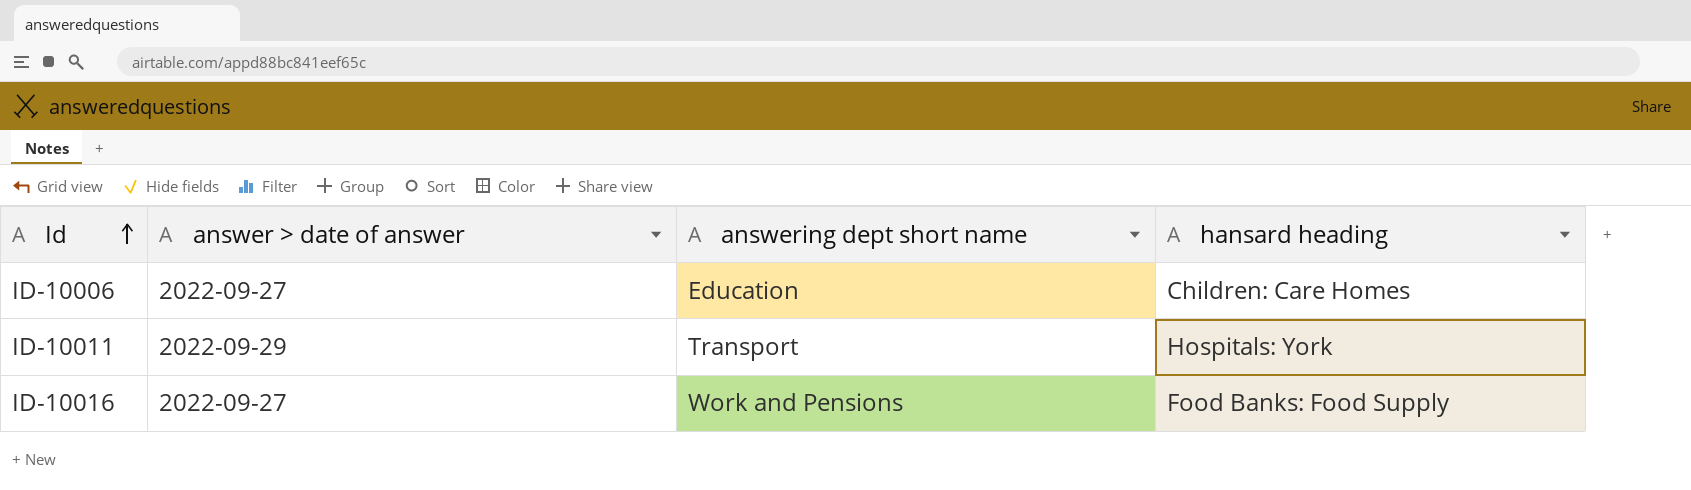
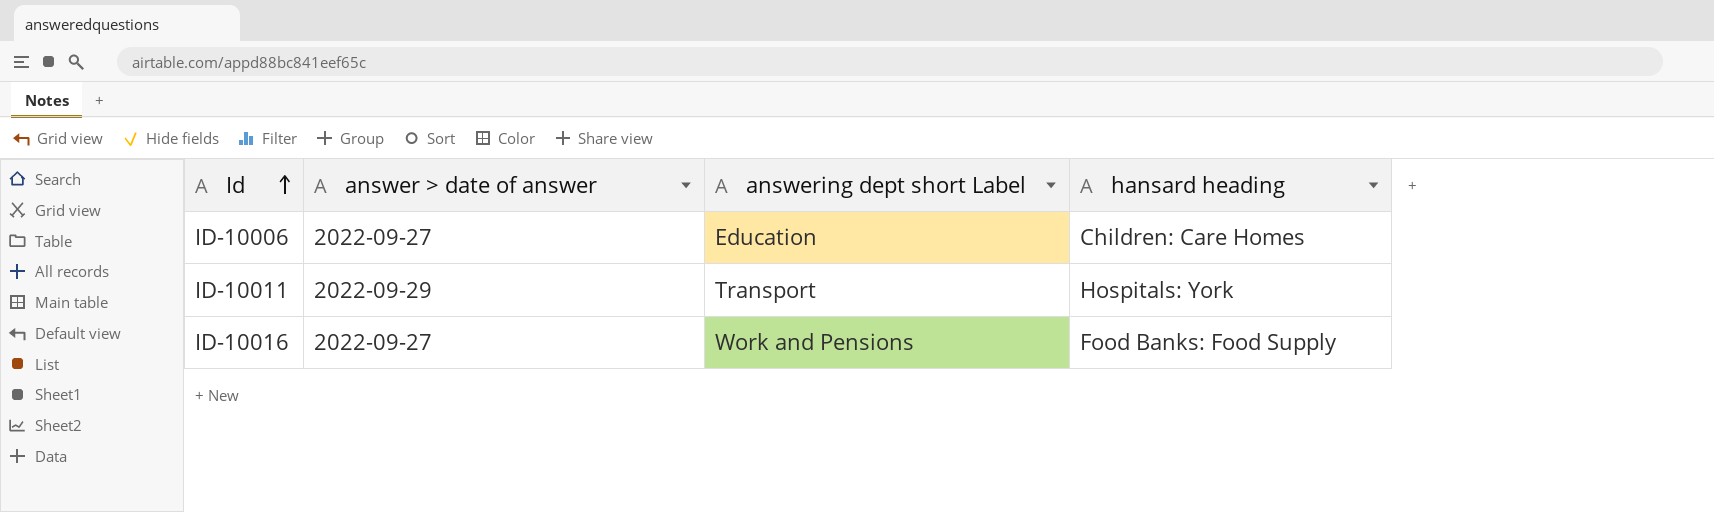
column name: answering dept short name -> answering dept short Label

